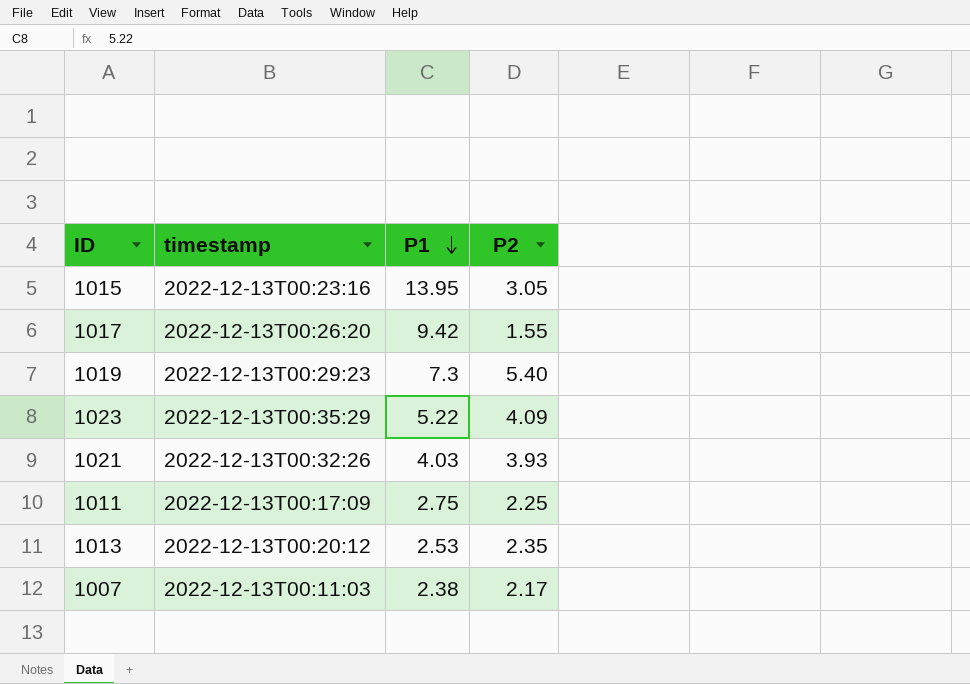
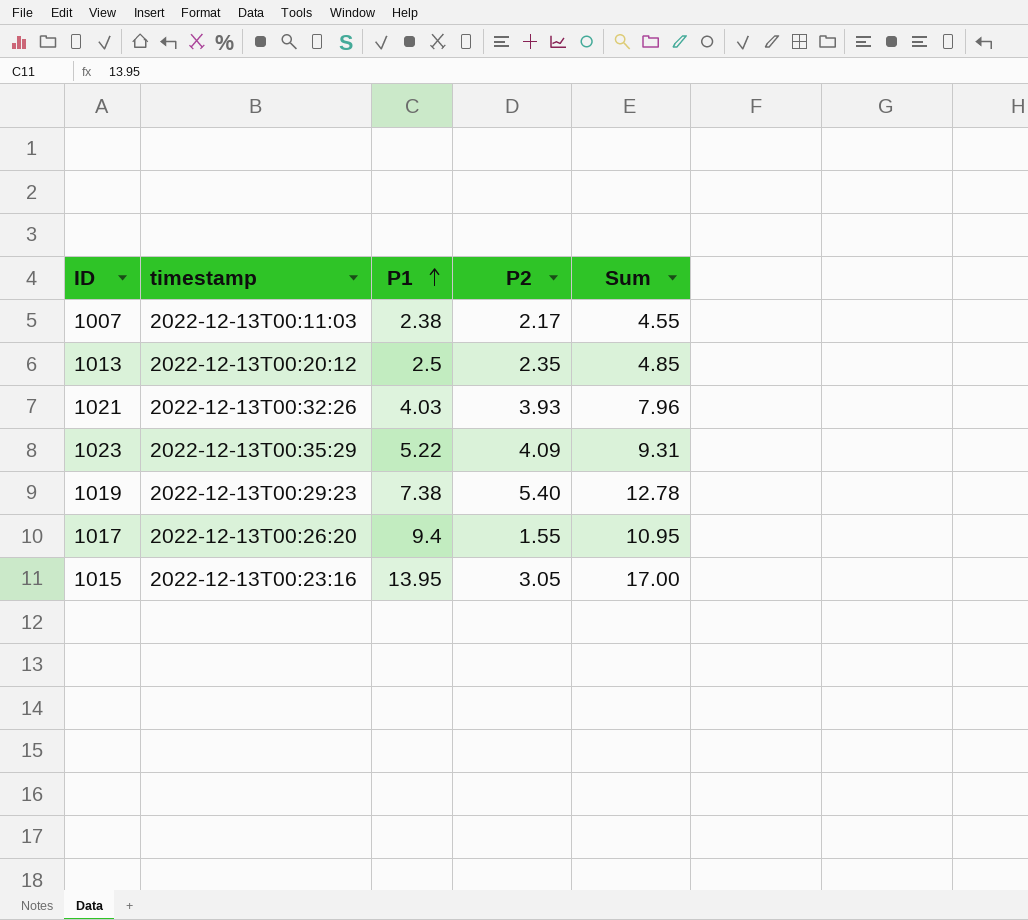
row order: P1 descending -> P1 ascending
column Sum | formula: none -> [P1] + [P2]
row 1011: 2022-12-13T00:17:09 | 2.75 | 2.25 -> none
1013 | P1: 2.53 -> 2.5
1019 | P1: 7.3 -> 7.38
1017 | P1: 9.42 -> 9.4

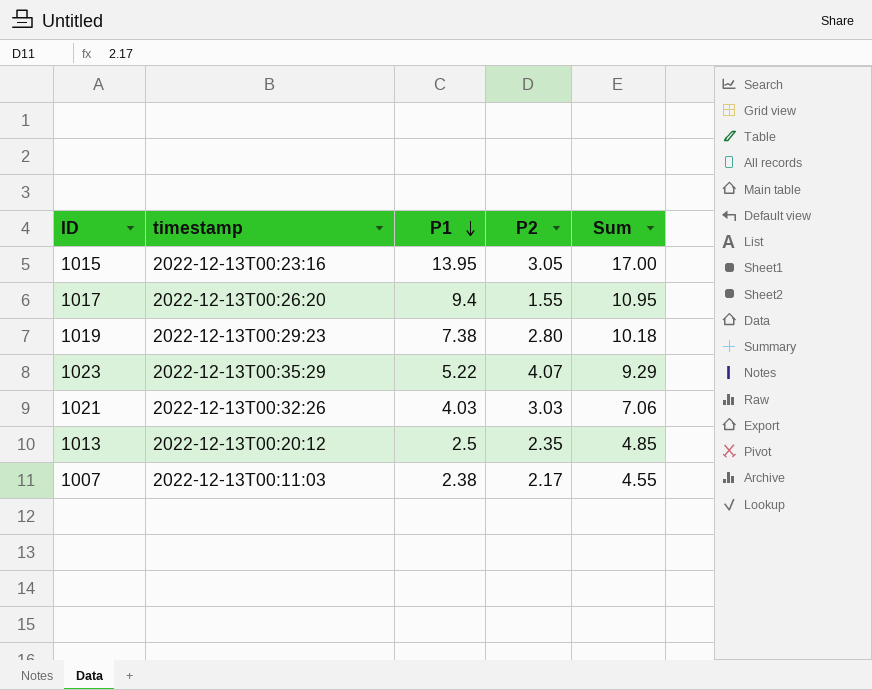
row order: P1 ascending -> P1 descending
1019 | P2: 5.40 -> 2.80
1019 | Sum: 12.78 -> 10.18
1023 | P2: 4.09 -> 4.07
1023 | Sum: 9.31 -> 9.29
1021 | P2: 3.93 -> 3.03
1021 | Sum: 7.96 -> 7.06

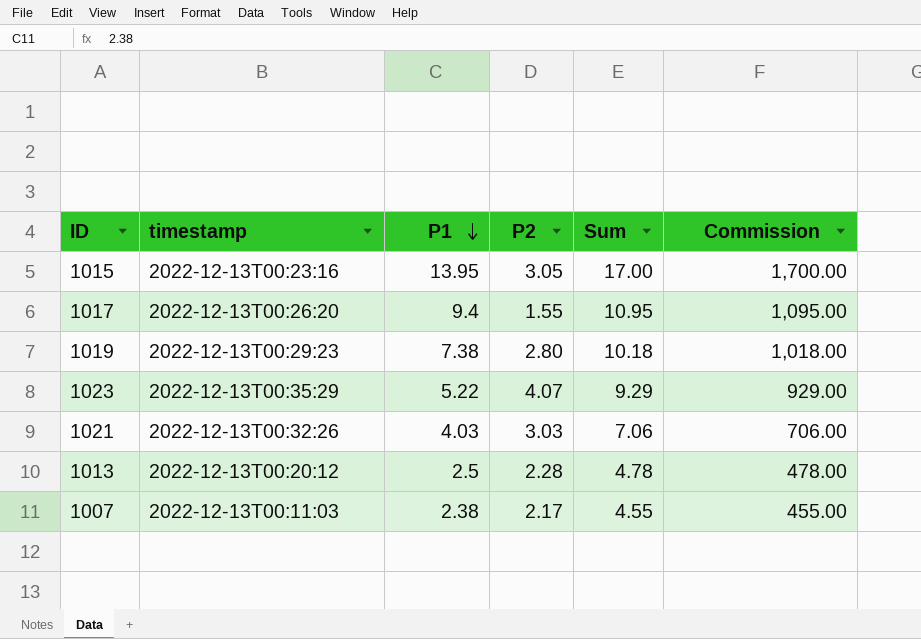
column Commission | formula: none -> [Sum] * 100
1013 | P2: 2.35 -> 2.28
1013 | Sum: 4.85 -> 4.78

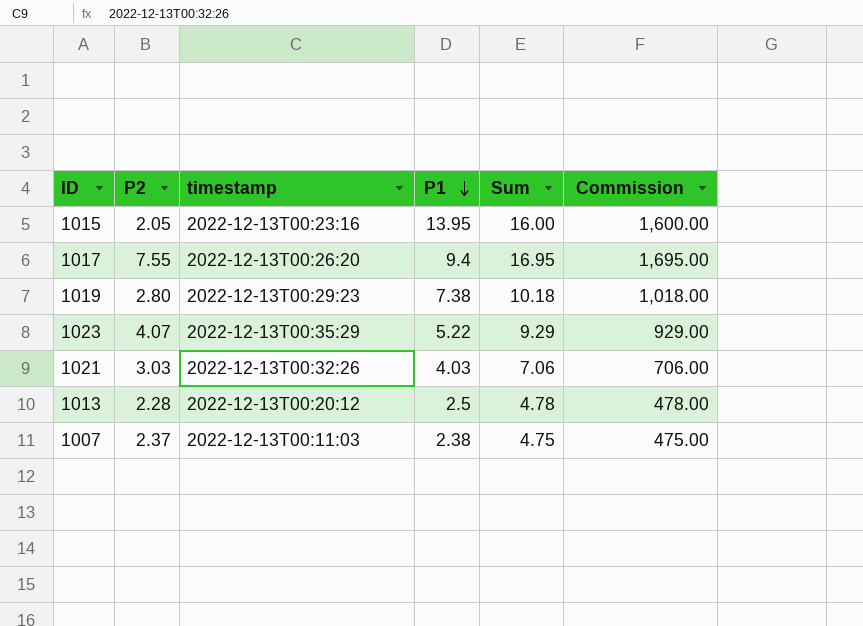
column P2 | position: 4 -> 2
1015 | P2: 3.05 -> 2.05
1015 | Sum: 17.00 -> 16.00
1015 | Commission: 1,700.00 -> 1,600.00
1017 | P2: 1.55 -> 7.55
1017 | Sum: 10.95 -> 16.95
1017 | Commission: 1,095.00 -> 1,695.00
1007 | P2: 2.17 -> 2.37
1007 | Sum: 4.55 -> 4.75
1007 | Commission: 455.00 -> 475.00

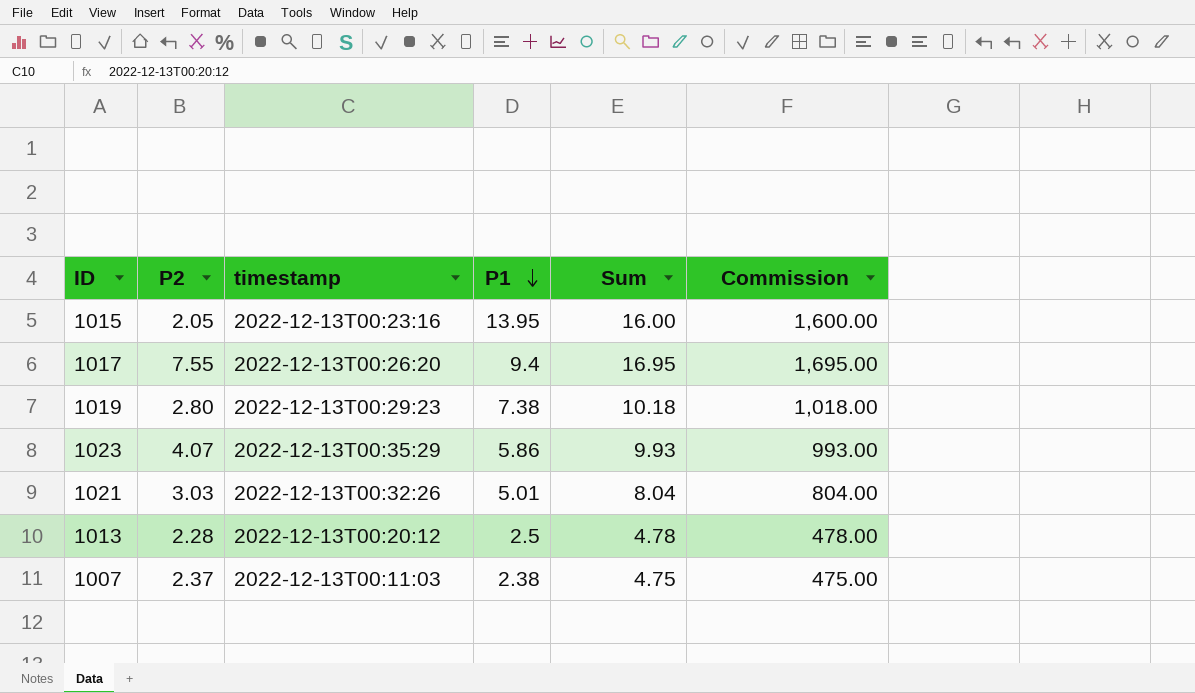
1023 | P1: 5.22 -> 5.86
1023 | Sum: 9.29 -> 9.93
1023 | Commission: 929.00 -> 993.00
1021 | P1: 4.03 -> 5.01
1021 | Sum: 7.06 -> 8.04
1021 | Commission: 706.00 -> 804.00

